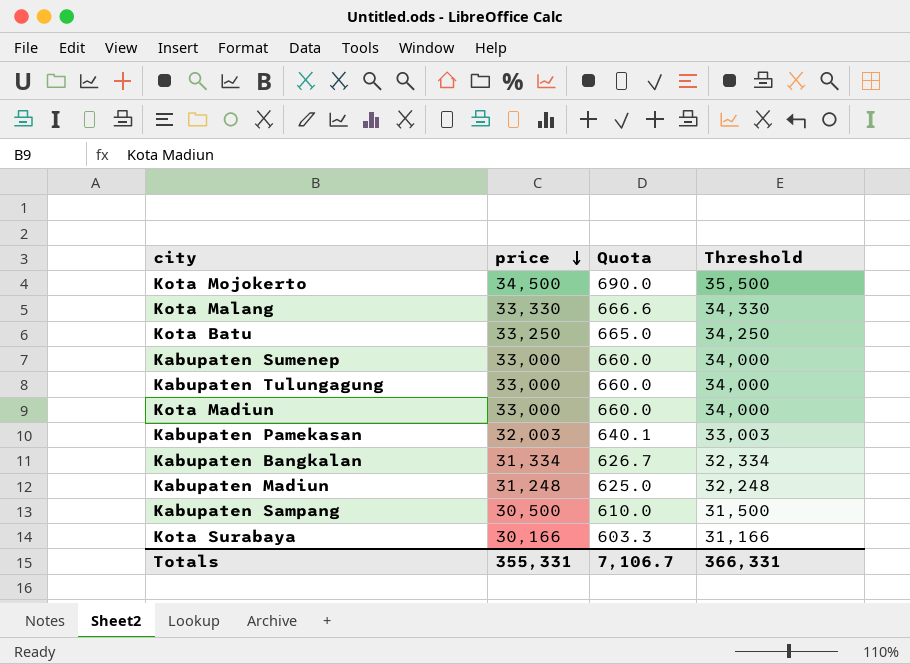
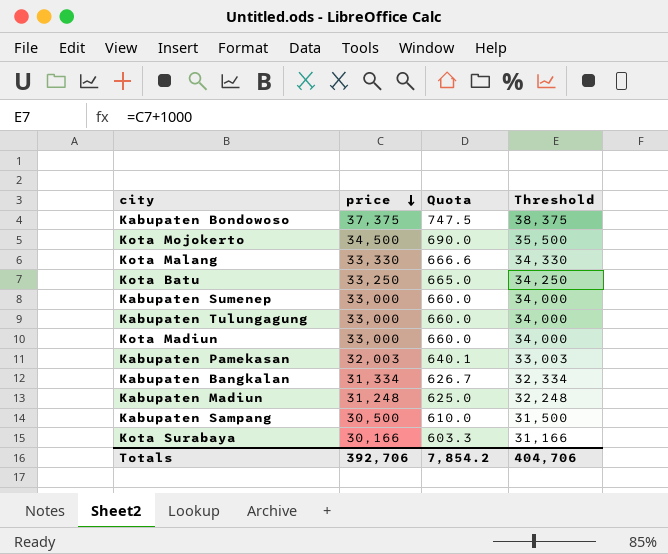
row Kabupaten Bondowoso: none -> 37,375 | 747.5 | 38,375
Totals | price: 355,331 -> 392,706
Totals | Quota: 7,106.7 -> 7,854.2
Totals | Threshold: 366,331 -> 404,706

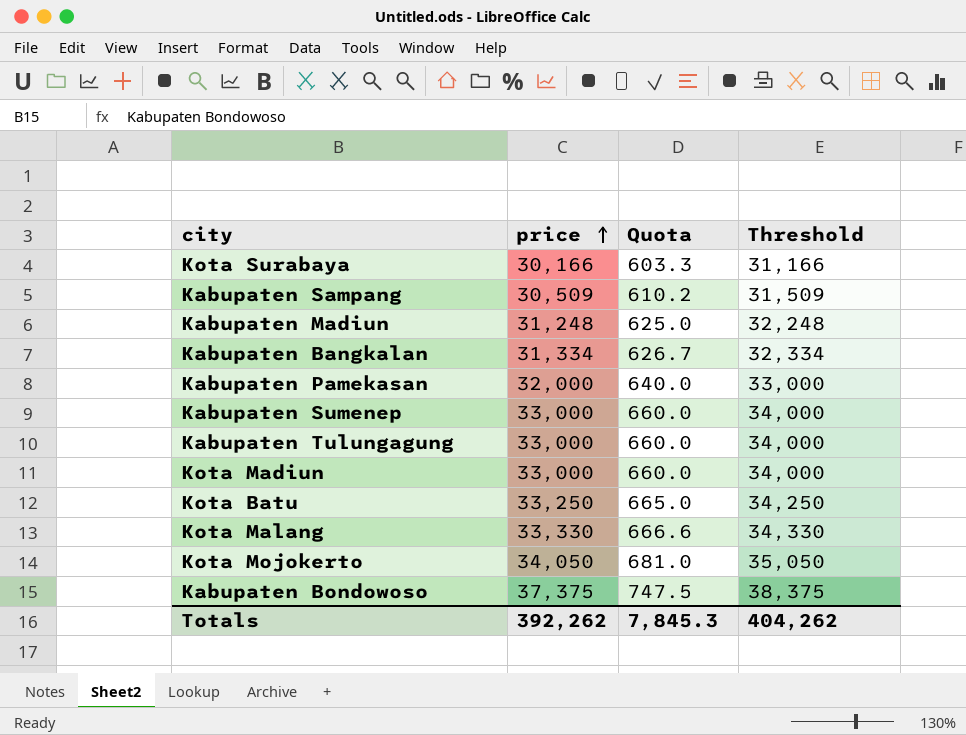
row order: price descending -> price ascending
Kabupaten Sampang | price: 30,500 -> 30,509
Kabupaten Sampang | Quota: 610.0 -> 610.2
Kabupaten Sampang | Threshold: 31,500 -> 31,509
Kabupaten Pamekasan | price: 32,003 -> 32,000
Kabupaten Pamekasan | Quota: 640.1 -> 640.0
Kabupaten Pamekasan | Threshold: 33,003 -> 33,000
Kota Mojokerto | price: 34,500 -> 34,050
Kota Mojokerto | Quota: 690.0 -> 681.0
Kota Mojokerto | Threshold: 35,500 -> 35,050
Totals | price: 392,706 -> 392,262
Totals | Quota: 7,854.2 -> 7,845.3
Totals | Threshold: 404,706 -> 404,262

